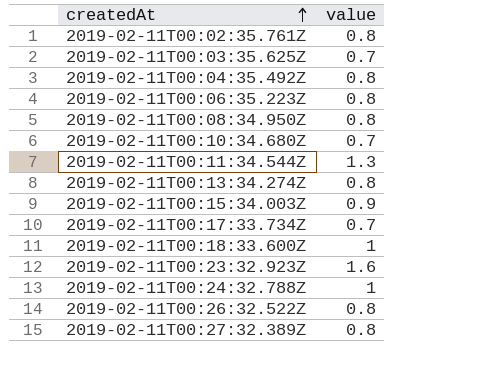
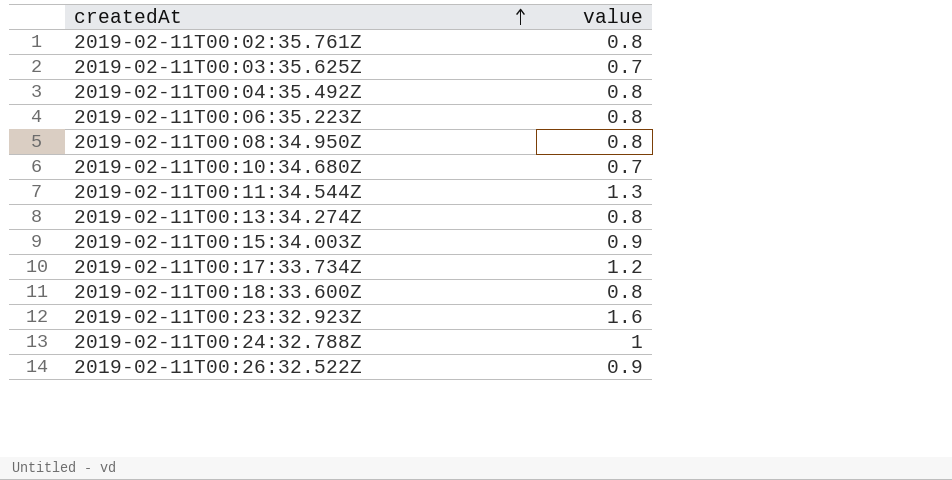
row 2019-02-11T00:27:32.389Z: 0.8 -> none
2019-02-11T00:17:33.734Z | value: 0.7 -> 1.2
2019-02-11T00:18:33.600Z | value: 1 -> 0.8
2019-02-11T00:26:32.522Z | value: 0.8 -> 0.9

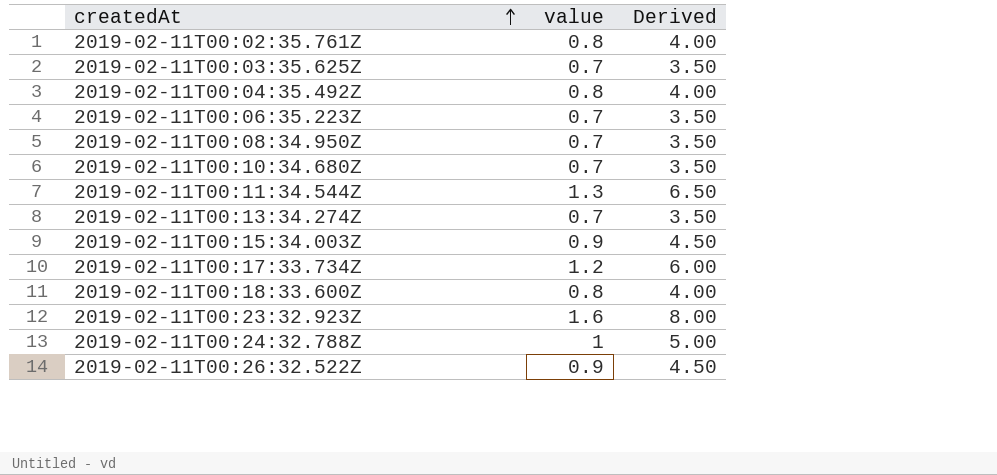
column Derived | formula: none -> [value] * 5
2019-02-11T00:06:35.223Z | value: 0.8 -> 0.7
2019-02-11T00:08:34.950Z | value: 0.8 -> 0.7
2019-02-11T00:13:34.274Z | value: 0.8 -> 0.7

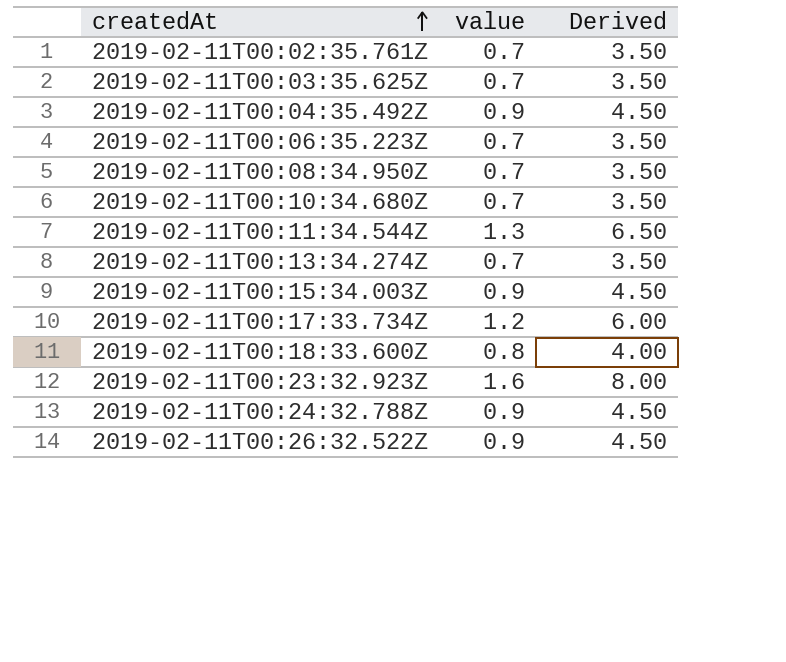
2019-02-11T00:02:35.761Z | value: 0.8 -> 0.7
2019-02-11T00:02:35.761Z | Derived: 4.00 -> 3.50
2019-02-11T00:04:35.492Z | value: 0.8 -> 0.9
2019-02-11T00:04:35.492Z | Derived: 4.00 -> 4.50
2019-02-11T00:24:32.788Z | value: 1 -> 0.9
2019-02-11T00:24:32.788Z | Derived: 5.00 -> 4.50

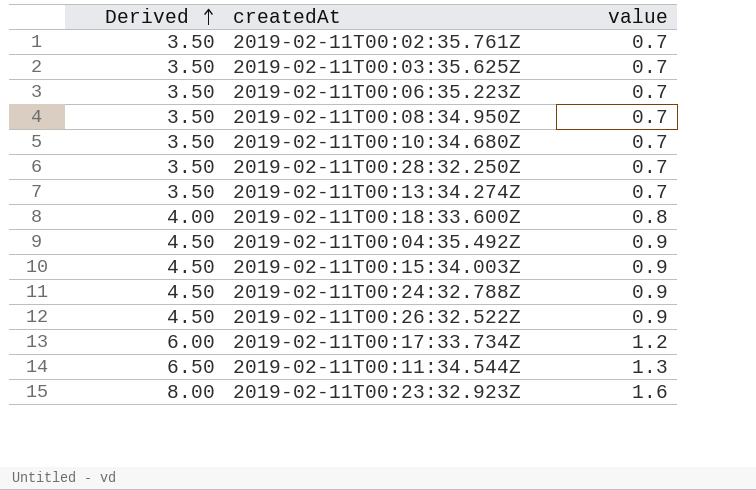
row order: createdAt ascending -> Derived ascending
column Derived | position: 3 -> 1
row 2019-02-11T00:28:32.250Z: none -> 3.50 | 0.7

